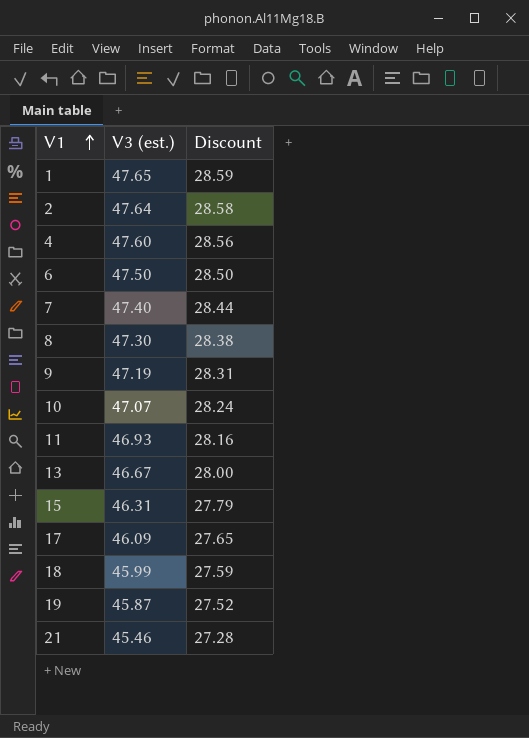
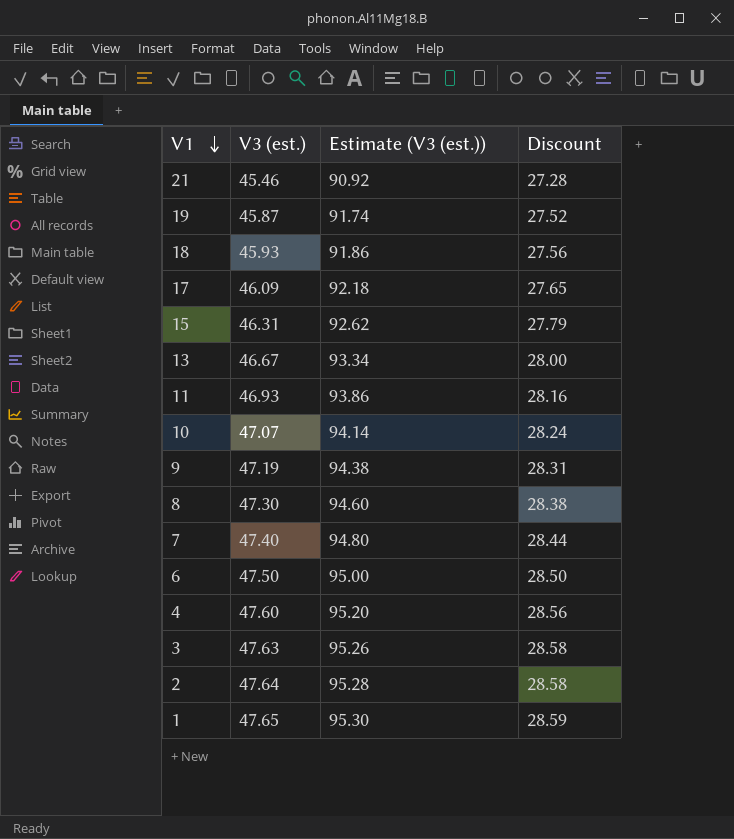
row order: V1 ascending -> V1 descending
column Estimate (V3 (est.)) | formula: none -> [V3 (est.)] * 2
18 | V3 (est.): 45.99 -> 45.93
18 | Discount: 27.59 -> 27.56
row 3: none -> 47.63 | 95.26 | 28.58

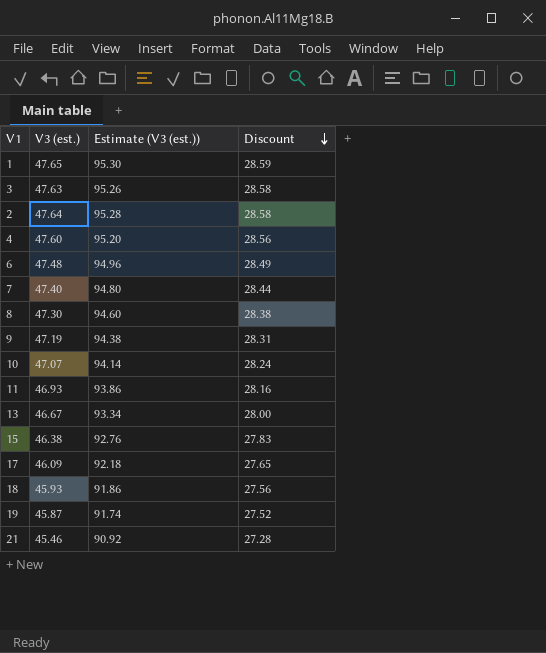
row order: V1 descending -> Discount descending
6 | V3 (est.): 47.50 -> 47.48
6 | Estimate (V3 (est.)): 95.00 -> 94.96
6 | Discount: 28.50 -> 28.49
15 | V3 (est.): 46.31 -> 46.38
15 | Estimate (V3 (est.)): 92.62 -> 92.76
15 | Discount: 27.79 -> 27.83

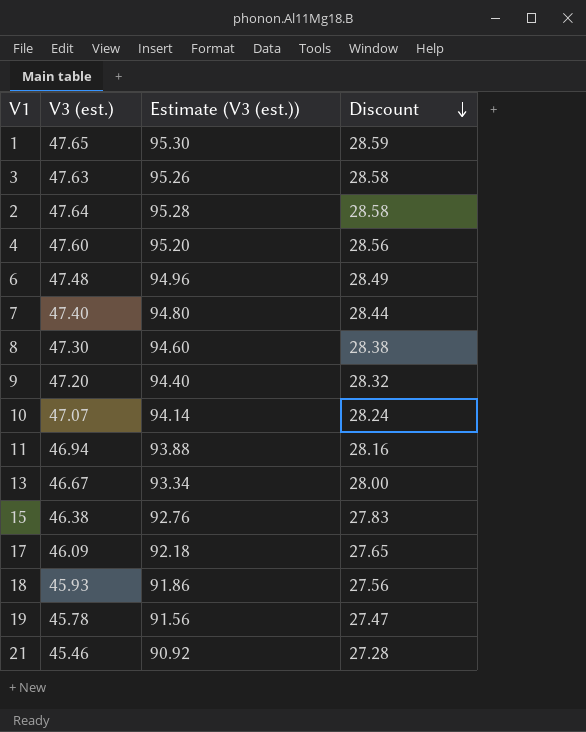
9 | V3 (est.): 47.19 -> 47.20
9 | Estimate (V3 (est.)): 94.38 -> 94.40
9 | Discount: 28.31 -> 28.32
11 | V3 (est.): 46.93 -> 46.94
11 | Estimate (V3 (est.)): 93.86 -> 93.88
19 | V3 (est.): 45.87 -> 45.78
19 | Estimate (V3 (est.)): 91.74 -> 91.56
19 | Discount: 27.52 -> 27.47

